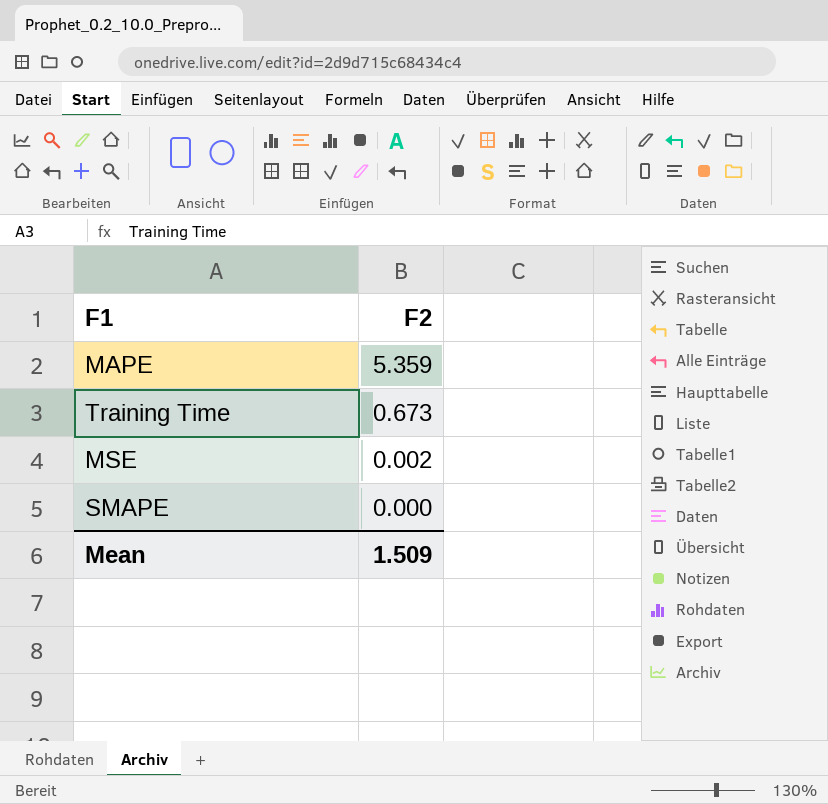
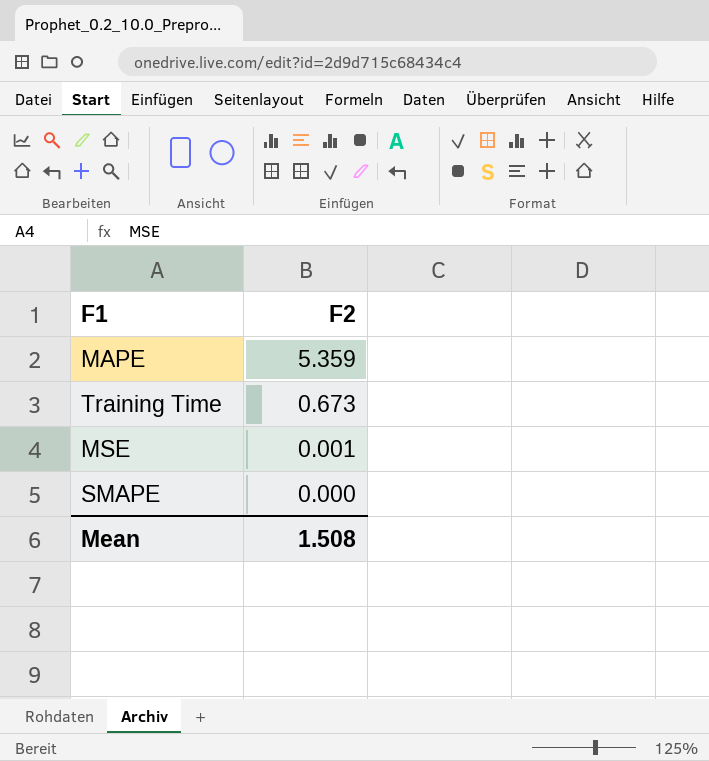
MSE | F2: 0.002 -> 0.001
Mean | F2: 1.509 -> 1.508

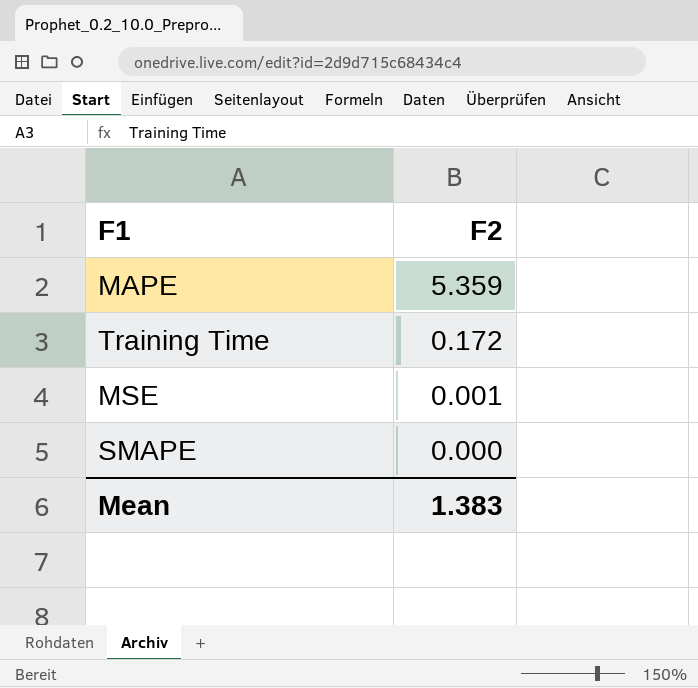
Training Time | F2: 0.673 -> 0.172
Mean | F2: 1.508 -> 1.383

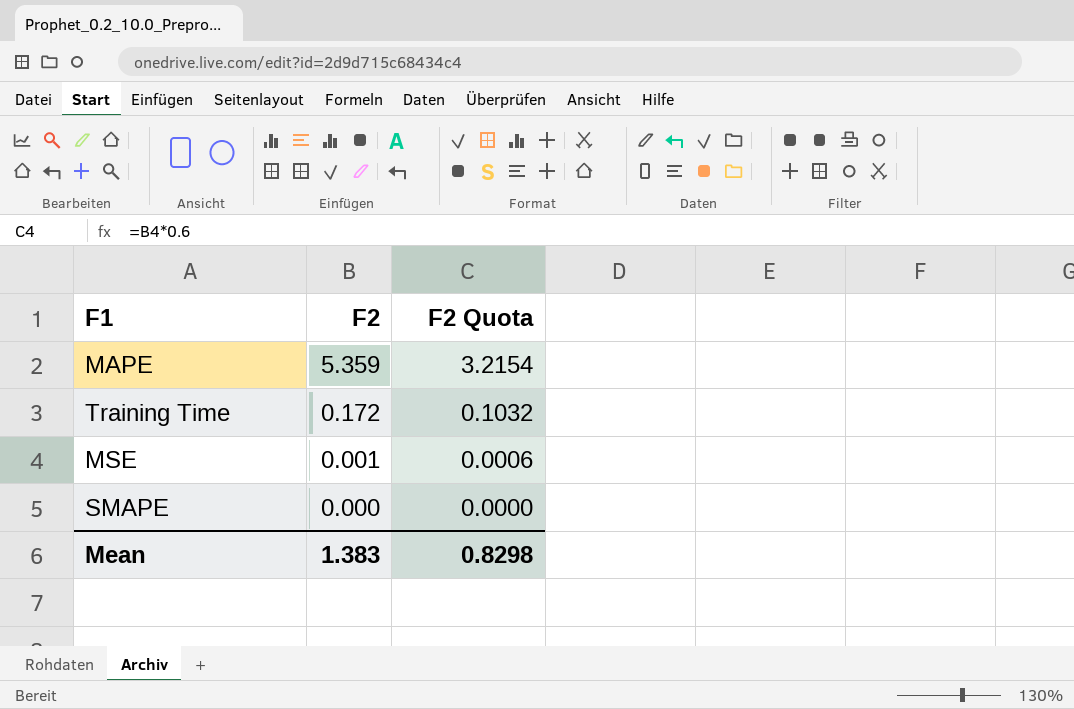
column F2 Quota | formula: none -> [F2] * 0.6

